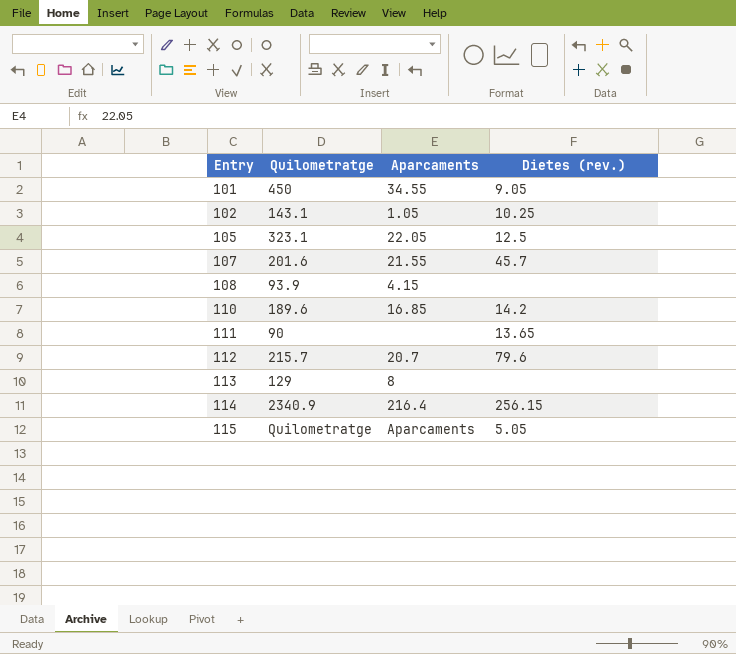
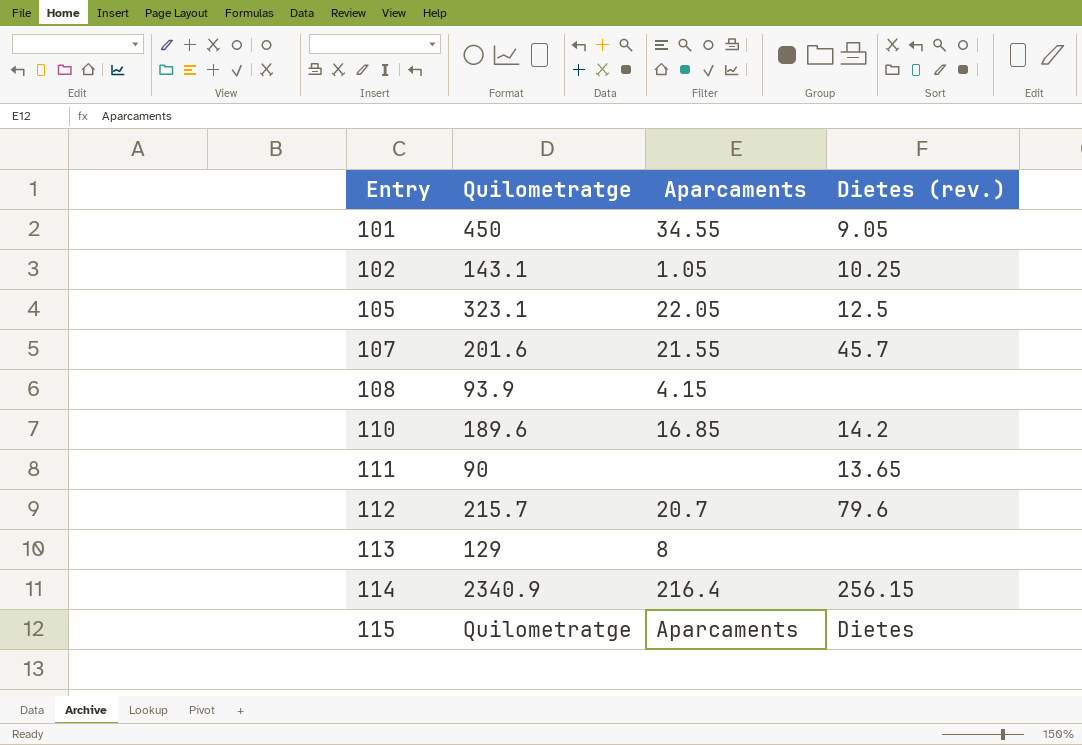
115 | Dietes (rev.): 5.05 -> Dietes

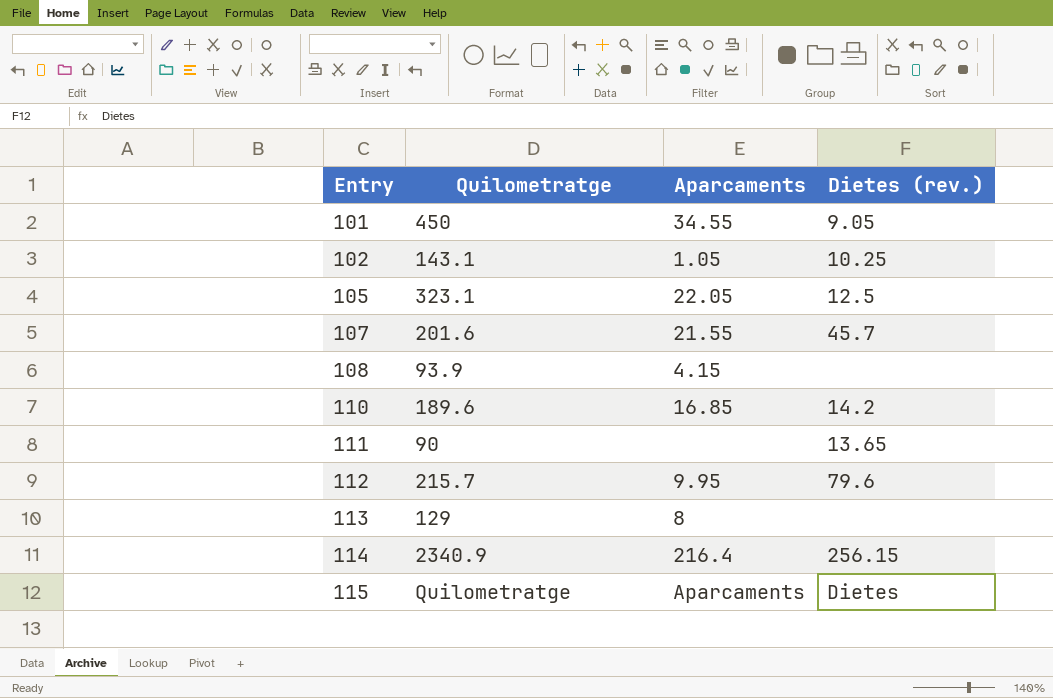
112 | Aparcaments: 20.7 -> 9.95

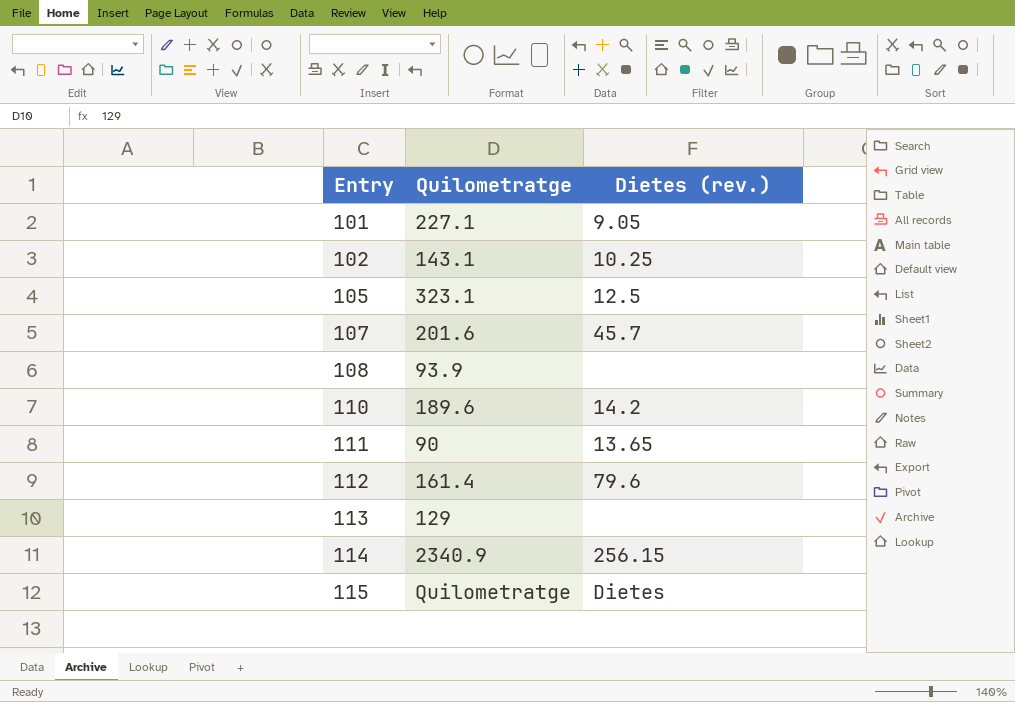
column Aparcaments | position: 3 -> none
101 | Quilometratge: 450 -> 227.1
112 | Quilometratge: 215.7 -> 161.4

